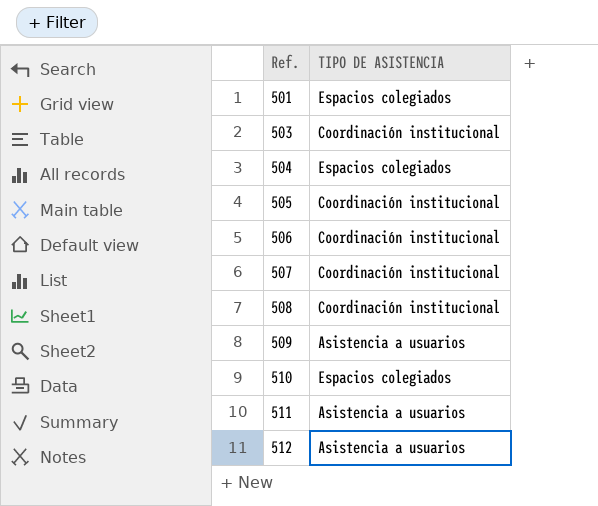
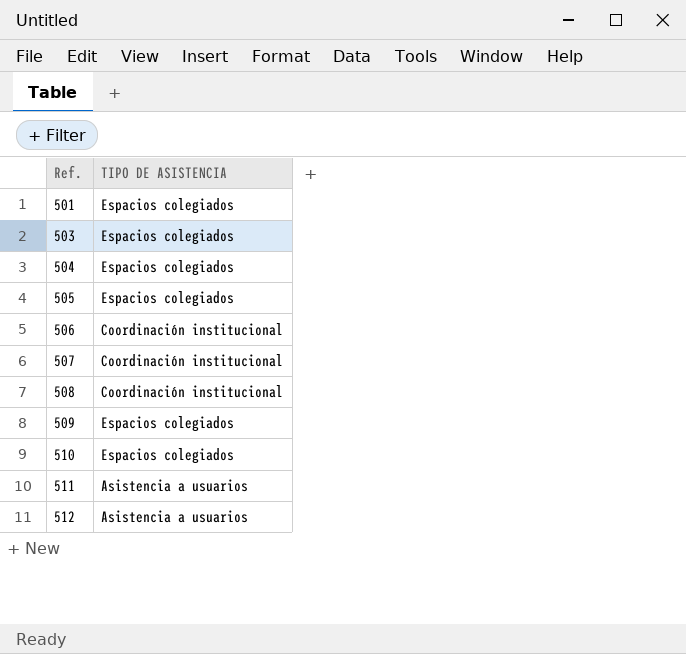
503 | TIPO DE ASISTENCIA: Coordinación institucional -> Espacios colegiados
505 | TIPO DE ASISTENCIA: Coordinación institucional -> Espacios colegiados
509 | TIPO DE ASISTENCIA: Asistencia a usuarios -> Espacios colegiados

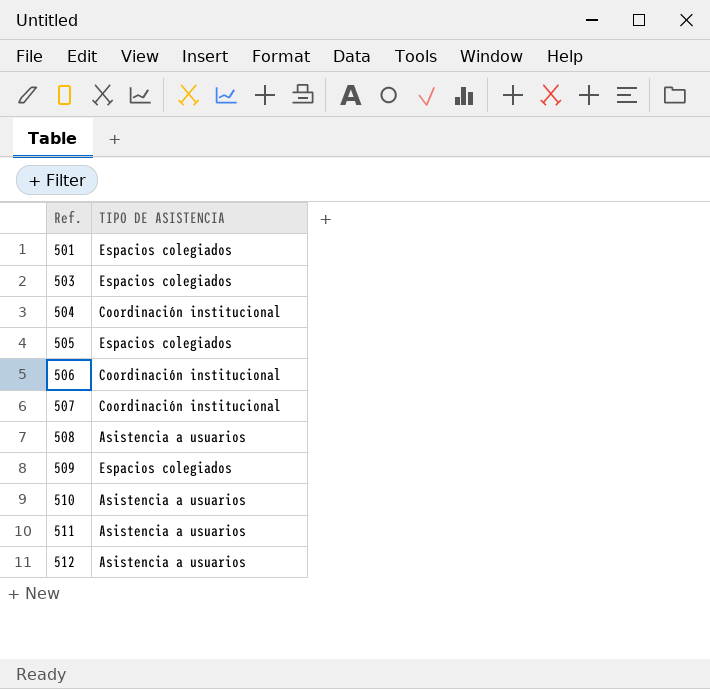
504 | TIPO DE ASISTENCIA: Espacios colegiados -> Coordinación institucional
508 | TIPO DE ASISTENCIA: Coordinación institucional -> Asistencia a usuarios
510 | TIPO DE ASISTENCIA: Espacios colegiados -> Asistencia a usuarios

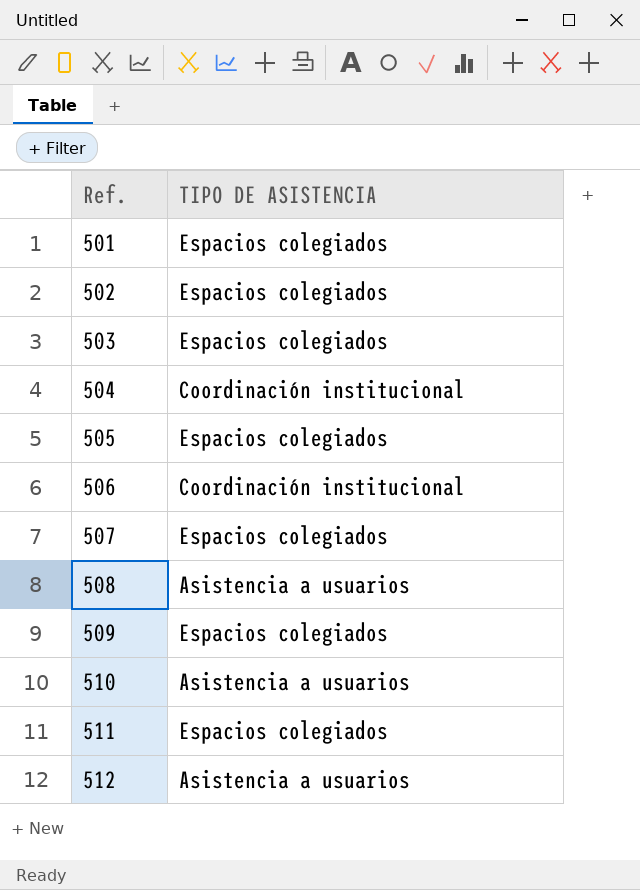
row 502: none -> Espacios colegiados
507 | TIPO DE ASISTENCIA: Coordinación institucional -> Espacios colegiados
511 | TIPO DE ASISTENCIA: Asistencia a usuarios -> Espacios colegiados

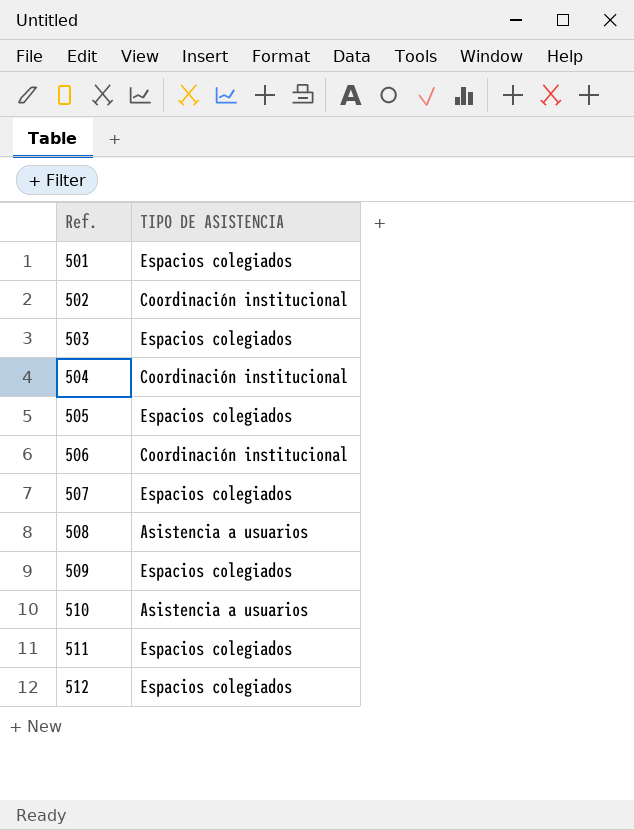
502 | TIPO DE ASISTENCIA: Espacios colegiados -> Coordinación institucional
512 | TIPO DE ASISTENCIA: Asistencia a usuarios -> Espacios colegiados

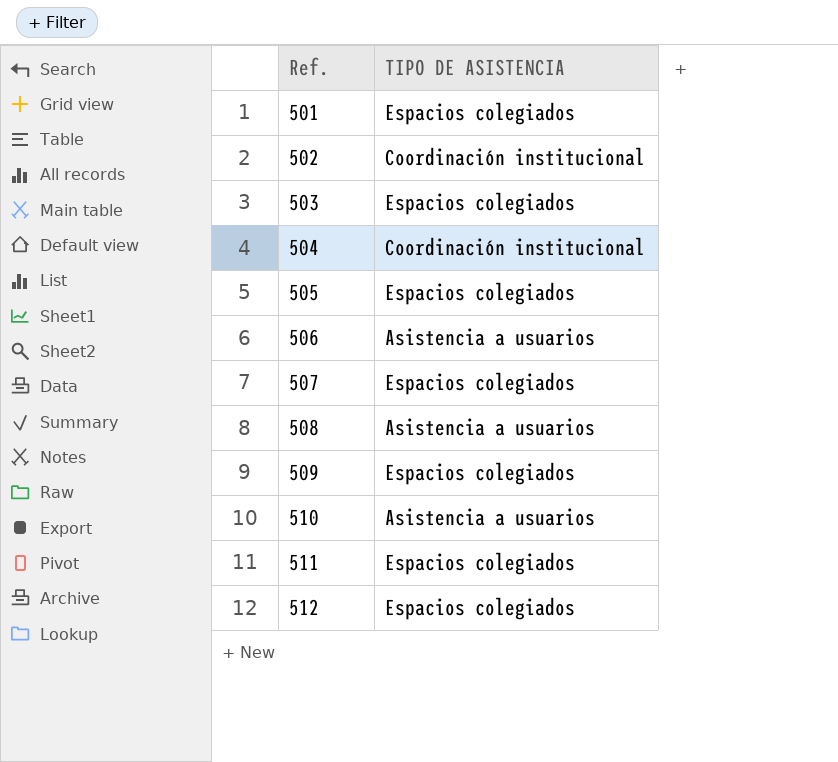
506 | TIPO DE ASISTENCIA: Coordinación institucional -> Asistencia a usuarios

